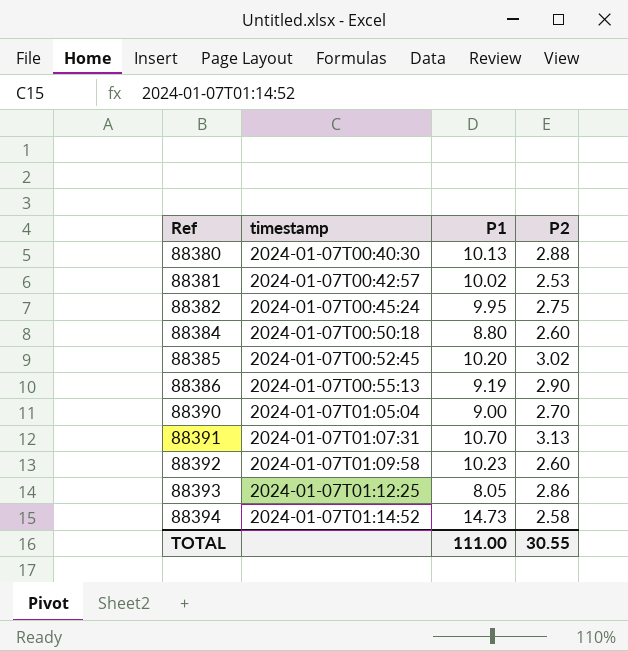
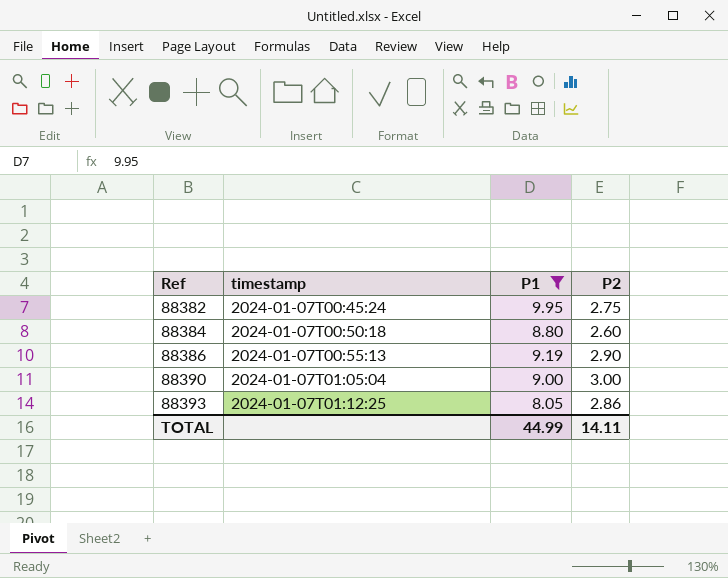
filter: none -> P1 <= 9.95
88390 | P2: 2.70 -> 3.00
TOTAL | P1: 111.00 -> 44.99
TOTAL | P2: 30.55 -> 14.11

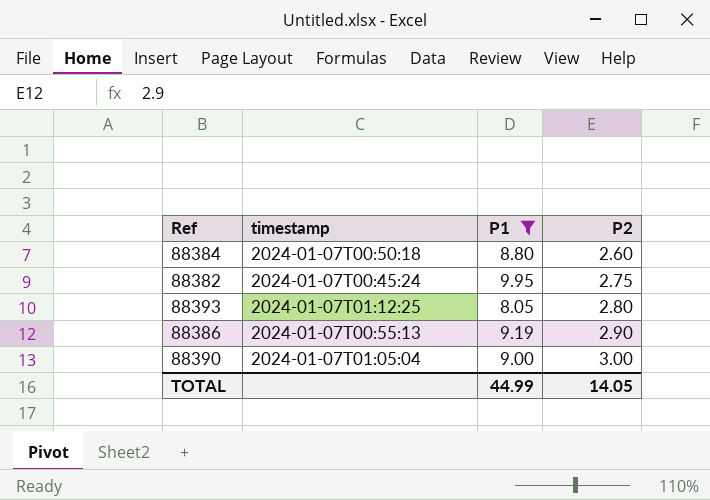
row order: Ref ascending -> P2 ascending
88393 | P2: 2.86 -> 2.80
TOTAL | P2: 14.11 -> 14.05

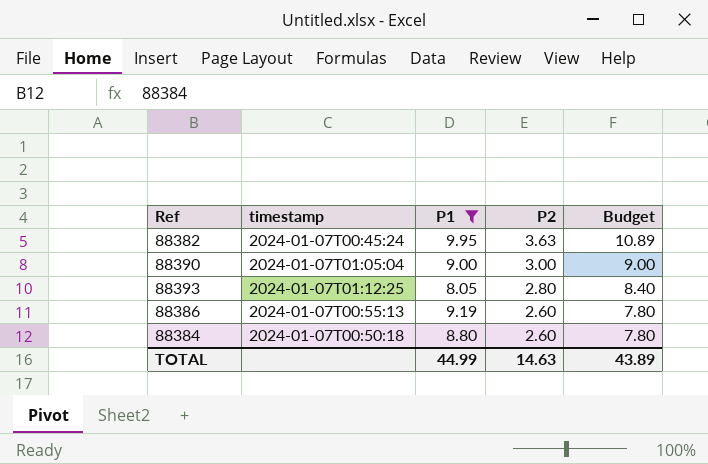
row order: P2 ascending -> P2 descending
column Budget | formula: none -> [P2] * 3
88382 | P2: 2.75 -> 3.63
88386 | P2: 2.90 -> 2.60
TOTAL | P2: 14.05 -> 14.63

